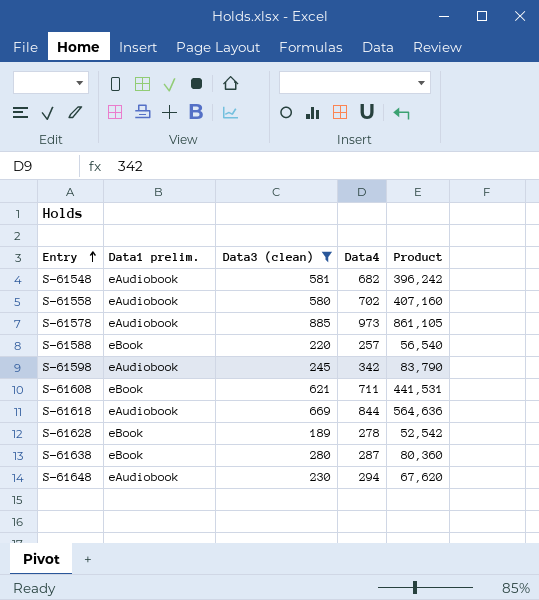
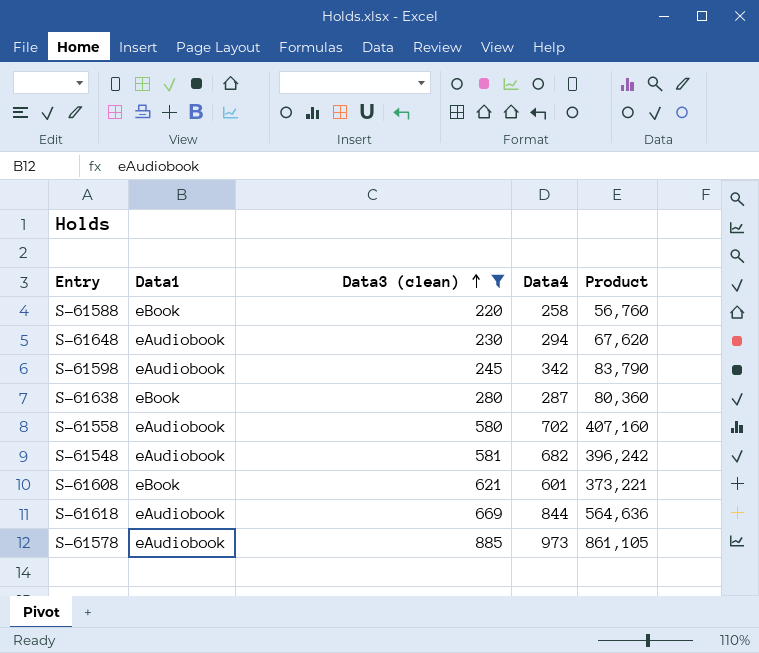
row order: Entry ascending -> Data3 (clean) ascending
column name: Data1 prelim. -> Data1
row S-61628: eBook | 189 | 278 | 52,542 -> none
S-61588 | Data4: 257 -> 258
S-61588 | Product: 56,540 -> 56,760
S-61608 | Data4: 711 -> 601
S-61608 | Product: 441,531 -> 373,221

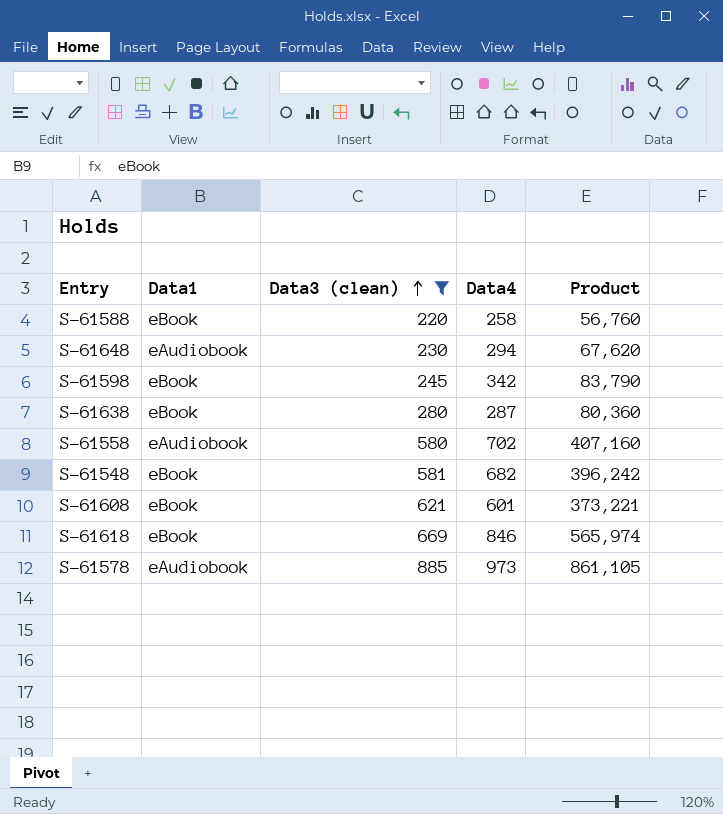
S-61598 | Data1: eAudiobook -> eBook
S-61548 | Data1: eAudiobook -> eBook
S-61618 | Data1: eAudiobook -> eBook
S-61618 | Data4: 844 -> 846
S-61618 | Product: 564,636 -> 565,974

